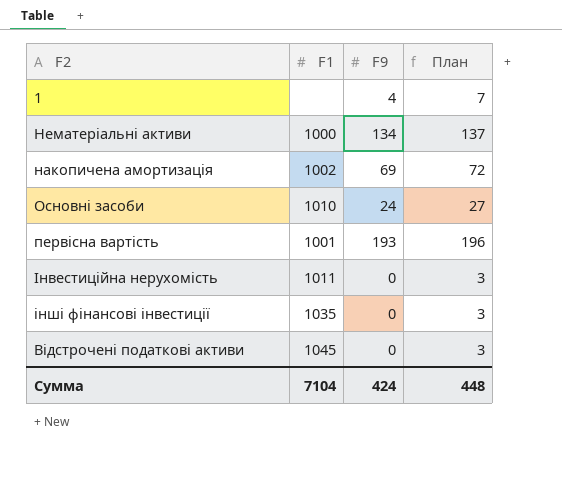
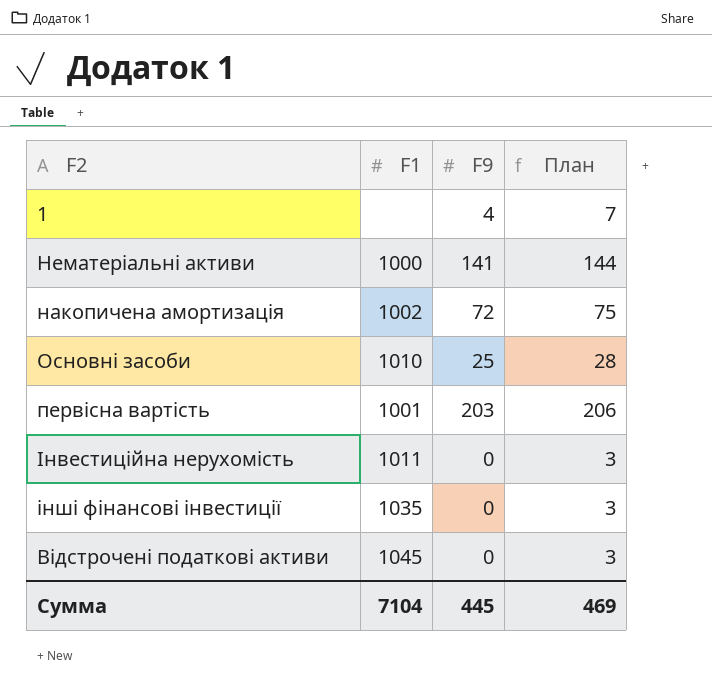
Нематеріальні активи | F9: 134 -> 141
Нематеріальні активи | План: 137 -> 144
накопичена амортизація | F9: 69 -> 72
накопичена амортизація | План: 72 -> 75
Основні засоби | F9: 24 -> 25
Основні засоби | План: 27 -> 28
первісна вартість | F9: 193 -> 203
первісна вартість | План: 196 -> 206
Сумма | F9: 424 -> 445
Сумма | План: 448 -> 469

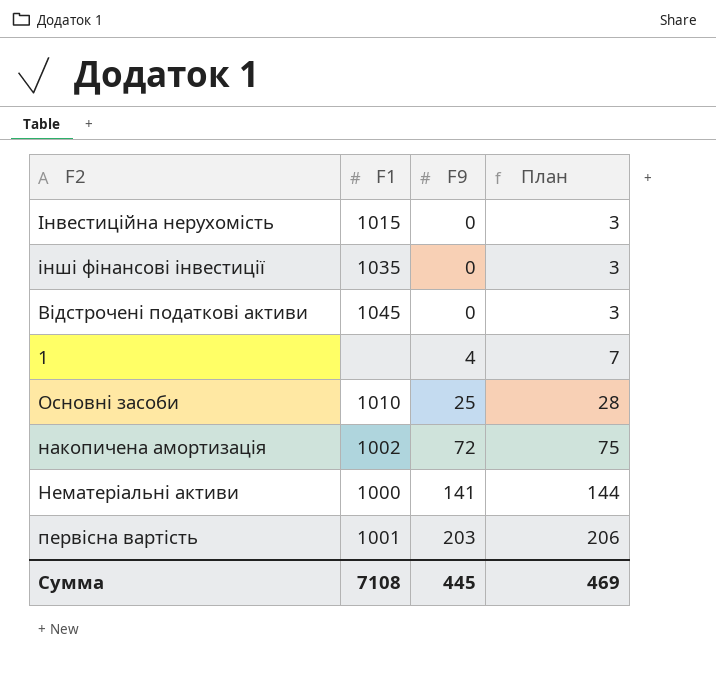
row order: none -> F9 ascending
Інвестиційна нерухомість | F1: 1011 -> 1015
Сумма | F1: 7104 -> 7108

